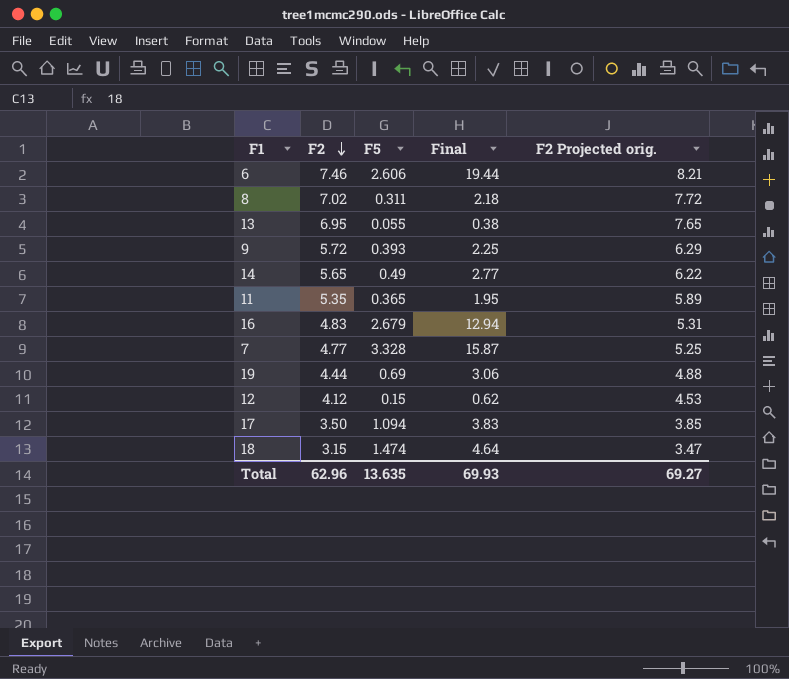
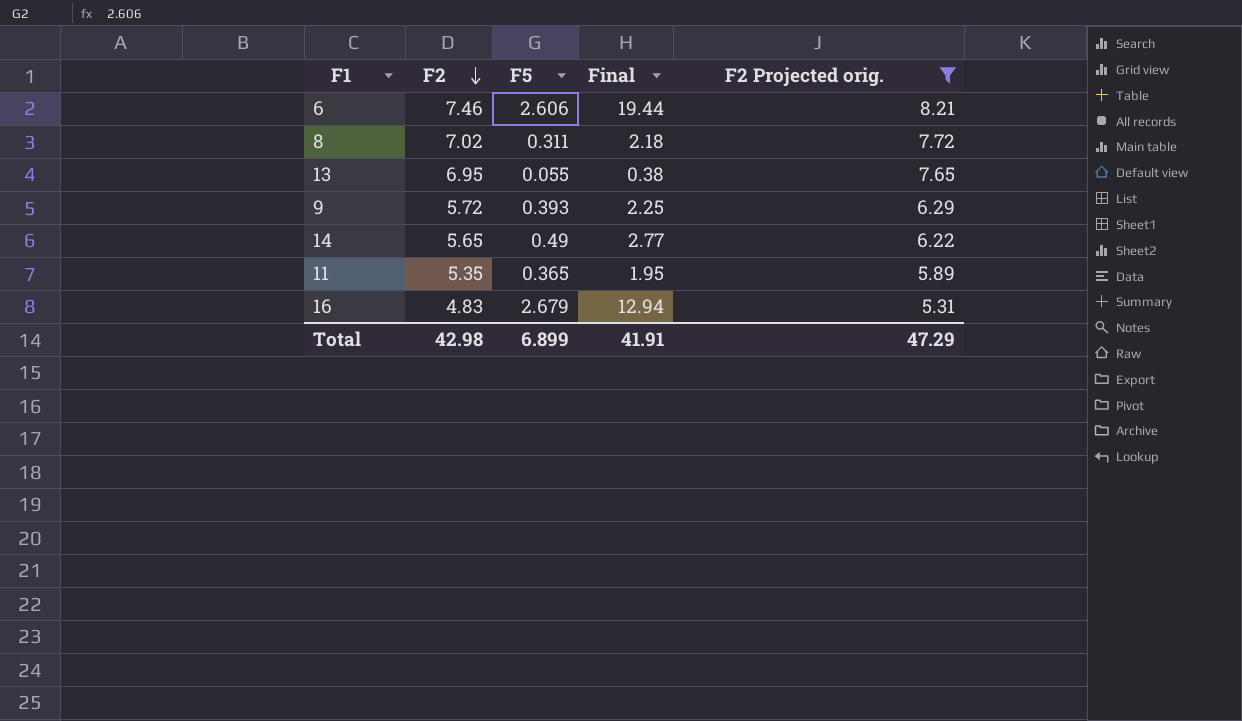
filter: none -> F2 Projected orig. >= 5.31
Total | F2: 62.96 -> 42.98
Total | F5: 13.635 -> 6.899
Total | Final: 69.93 -> 41.91
Total | F2 Projected orig.: 69.27 -> 47.29

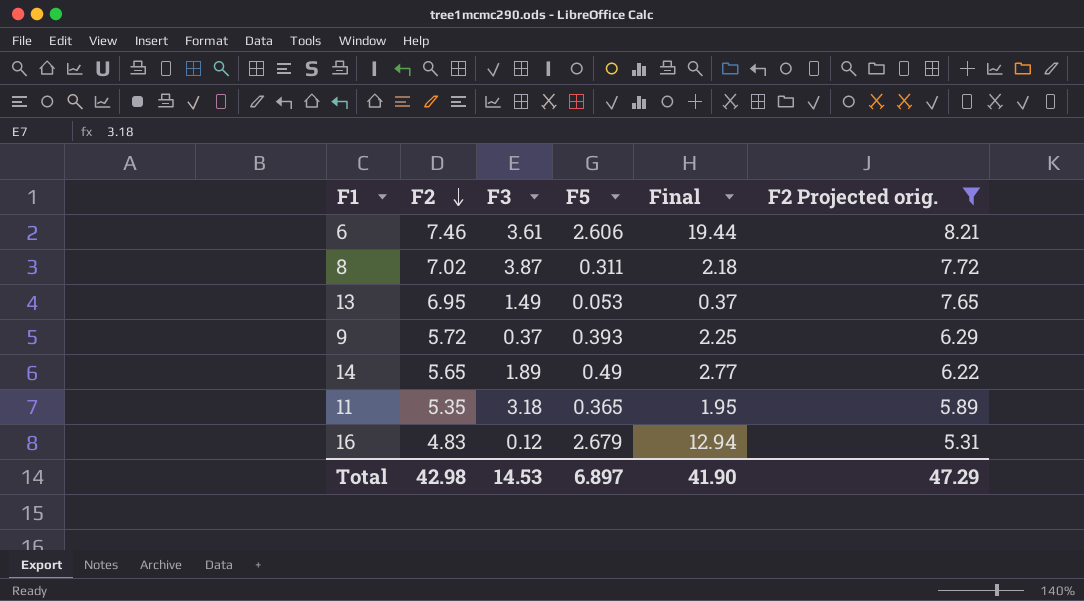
column F3 | position: none -> 3
13 | F5: 0.055 -> 0.053
13 | Final: 0.38 -> 0.37
Total | F5: 6.899 -> 6.897
Total | Final: 41.91 -> 41.90

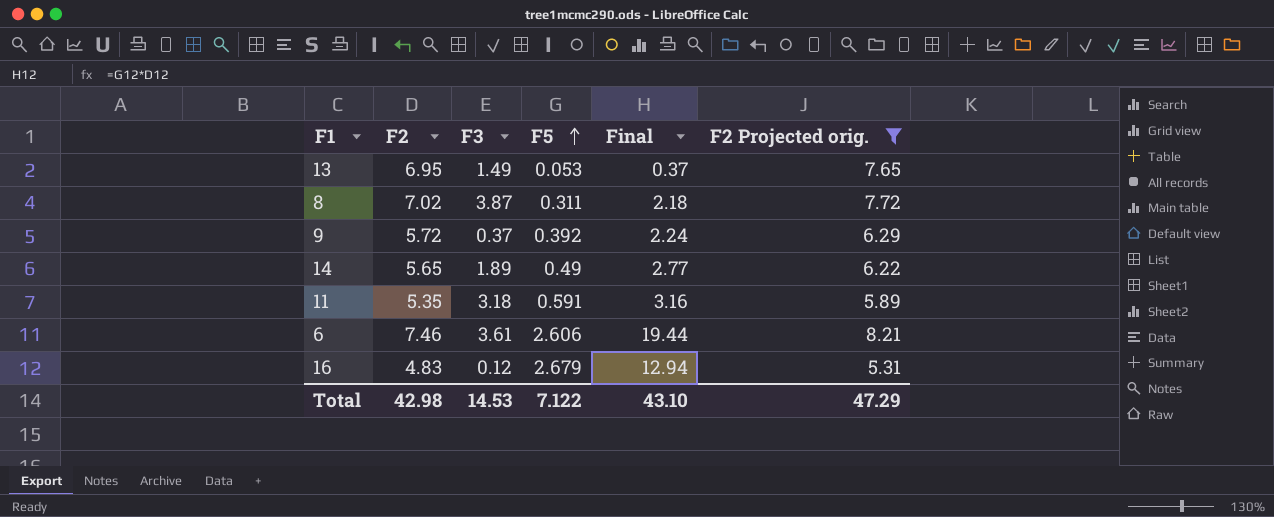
row order: F2 descending -> F5 ascending
9 | F5: 0.393 -> 0.392
9 | Final: 2.25 -> 2.24
11 | F5: 0.365 -> 0.591
11 | Final: 1.95 -> 3.16
Total | F5: 6.897 -> 7.122
Total | Final: 41.90 -> 43.10

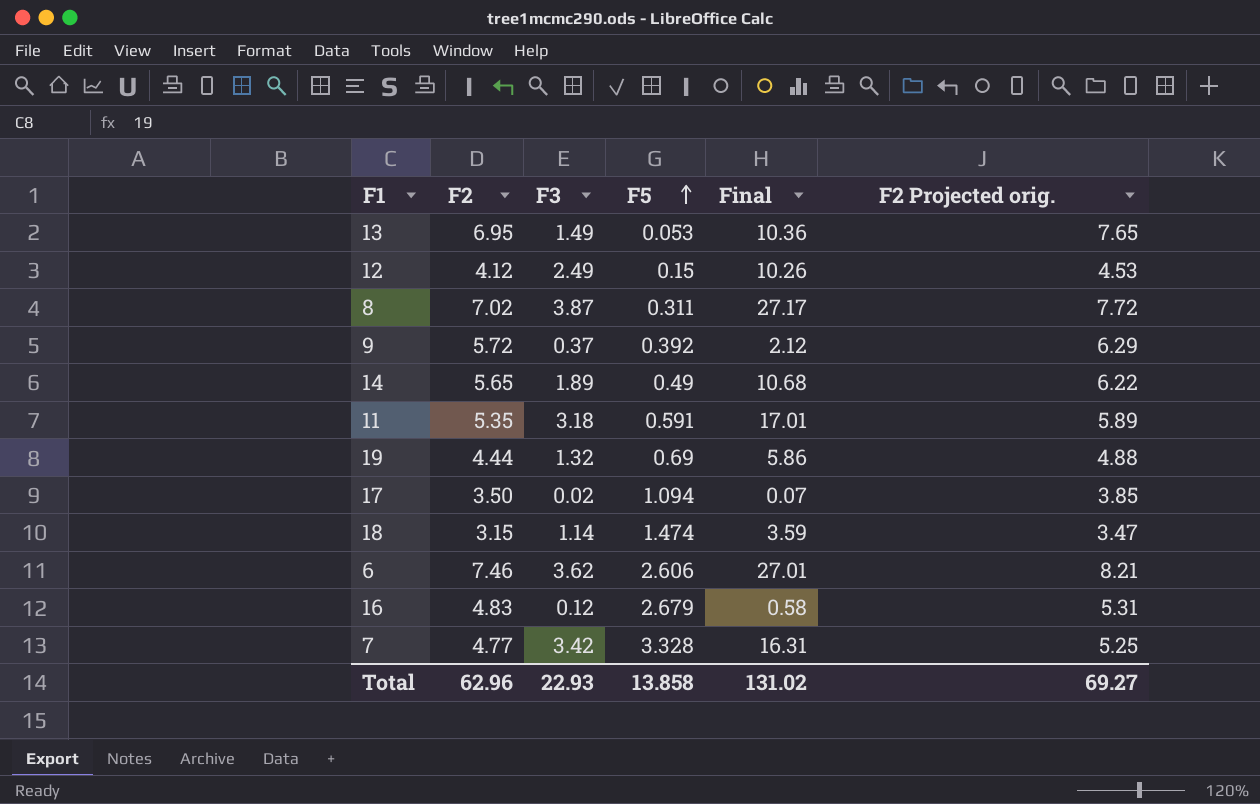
filter: F2 Projected orig. >= 5.31 -> none
column Final | formula: [F2] * [F5] -> [F2] * [F3]
6 | F3: 3.61 -> 3.62
Total | F2: 42.98 -> 62.96
Total | F3: 14.53 -> 22.93
Total | F5: 7.122 -> 13.858
Total | Final: 43.10 -> 131.02
Total | F2 Projected orig.: 47.29 -> 69.27

